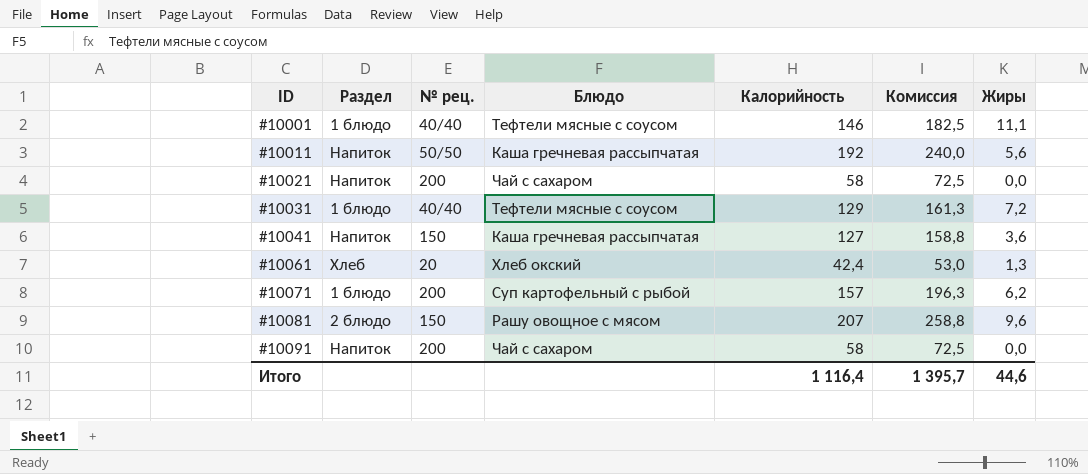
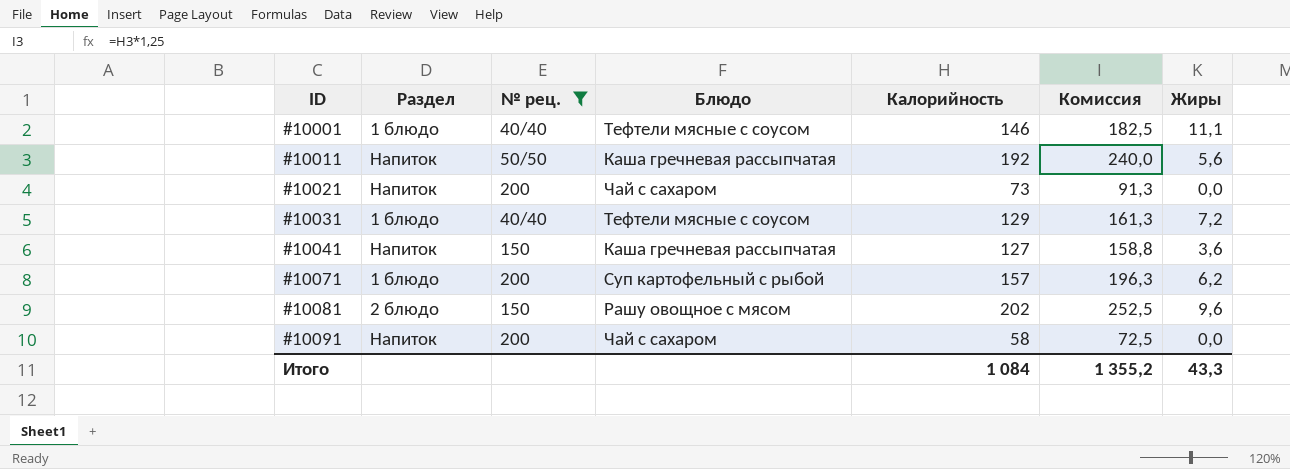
filter: none -> № рец. != 20
#10021 | Калорийность: 58 -> 73
#10021 | Комиссия: 72,5 -> 91,3
#10081 | Калорийность: 207 -> 202
#10081 | Комиссия: 258,8 -> 252,5
Итого | Калорийность: 1 116,4 -> 1 084
Итого | Комиссия: 1 395,7 -> 1 355,2
Итого | Жиры: 44,6 -> 43,3

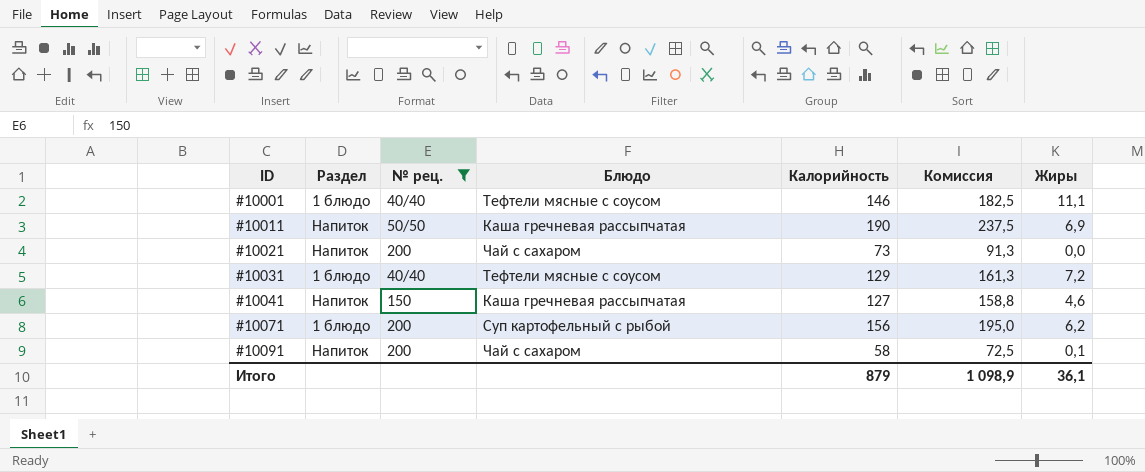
row #10081: 2 блюдо | 150 | Рашу овощное с мясом | 202 | 252,5 | 9,6 -> none
#10011 | Калорийность: 192 -> 190
#10011 | Комиссия: 240,0 -> 237,5
#10011 | Жиры: 5,6 -> 6,9
#10041 | Жиры: 3,6 -> 4,6
#10071 | Калорийность: 157 -> 156
#10071 | Комиссия: 196,3 -> 195,0
#10091 | Жиры: 0,0 -> 0,1
Итого | Калорийность: 1 084 -> 879
Итого | Комиссия: 1 355,2 -> 1 098,9
Итого | Жиры: 43,3 -> 36,1

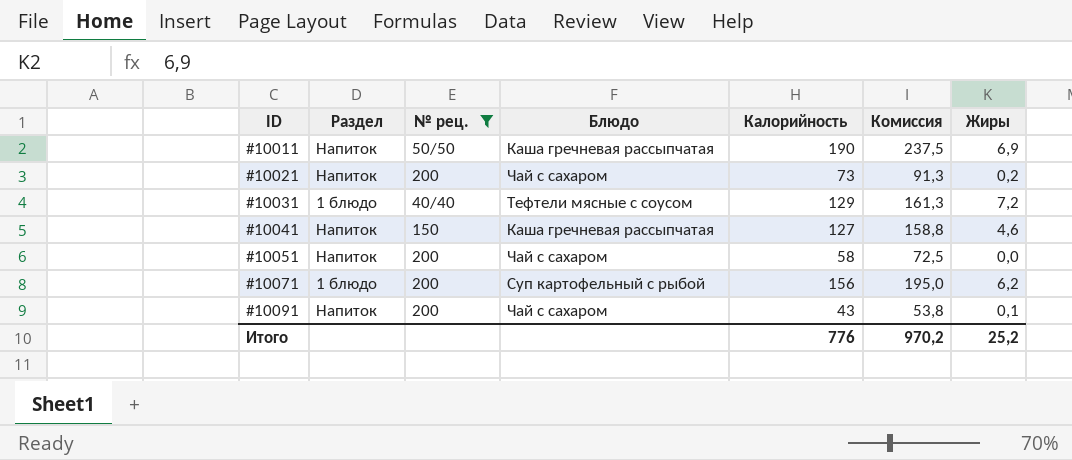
row #10001: 1 блюдо | 40/40 | Тефтели мясные с соусом | 146 | 182,5 | 11,1 -> none
#10021 | Жиры: 0,0 -> 0,2
row #10051: none -> Напиток | 200 | Чай с сахаром | 58 | 72,5 | 0,0
#10091 | Калорийность: 58 -> 43
#10091 | Комиссия: 72,5 -> 53,8
Итого | Калорийность: 879 -> 776
Итого | Комиссия: 1 098,9 -> 970,2
Итого | Жиры: 36,1 -> 25,2

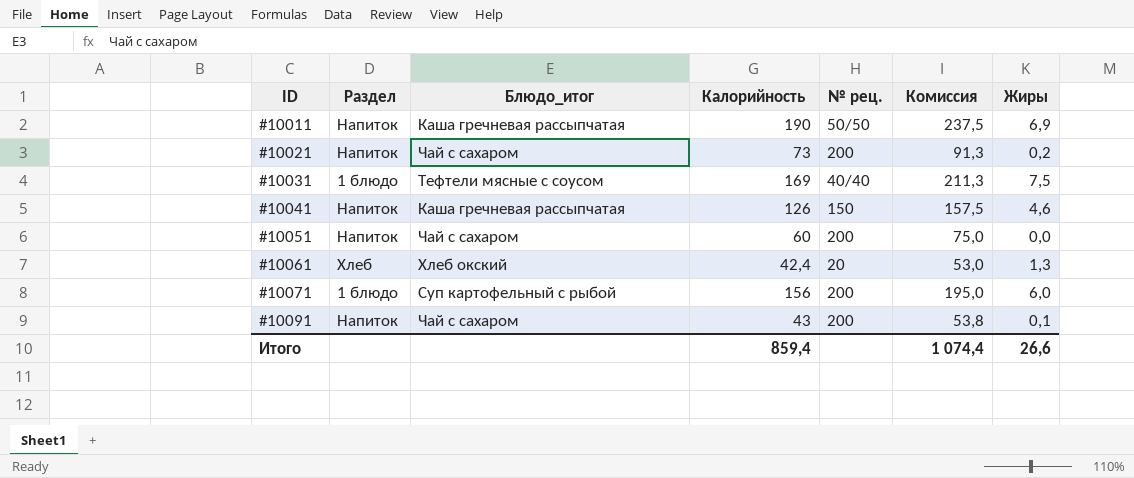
filter: № рец. != 20 -> none
column name: Блюдо -> Блюдо_итог
column № рец. | position: 3 -> 5
#10031 | Калорийность: 129 -> 169
#10031 | Комиссия: 161,3 -> 211,3
#10031 | Жиры: 7,2 -> 7,5
#10041 | Калорийность: 127 -> 126
#10041 | Комиссия: 158,8 -> 157,5
#10051 | Калорийность: 58 -> 60
#10051 | Комиссия: 72,5 -> 75,0
#10071 | Жиры: 6,2 -> 6,0
Итого | Калорийность: 776 -> 859,4
Итого | Комиссия: 970,2 -> 1 074,4
Итого | Жиры: 25,2 -> 26,6

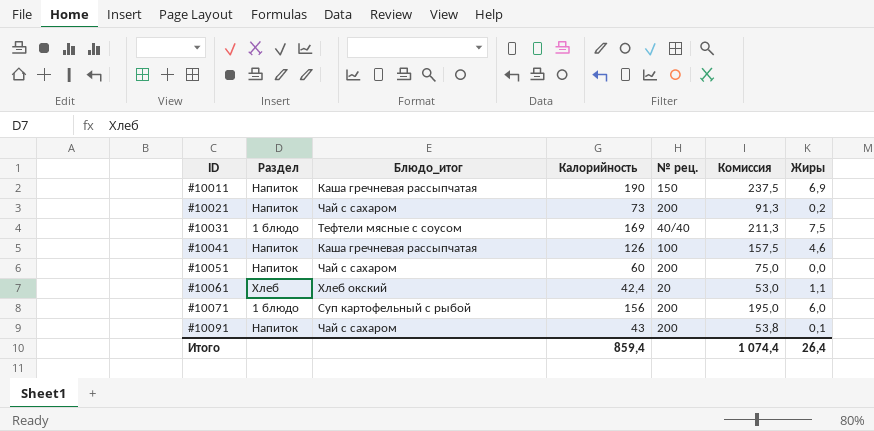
#10011 | № рец.: 50/50 -> 150
#10041 | № рец.: 150 -> 100
#10061 | Жиры: 1,3 -> 1,1
Итого | Жиры: 26,6 -> 26,4

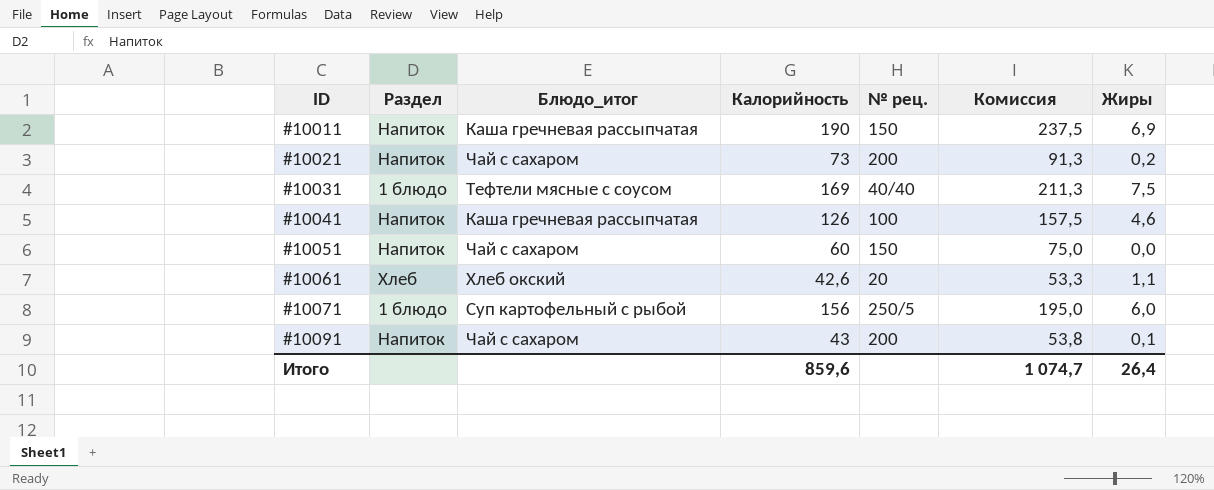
#10051 | № рец.: 200 -> 150
#10061 | Калорийность: 42,4 -> 42,6
#10061 | Комиссия: 53,0 -> 53,3
#10071 | № рец.: 200 -> 250/5
Итого | Калорийность: 859,4 -> 859,6
Итого | Комиссия: 1 074,4 -> 1 074,7

